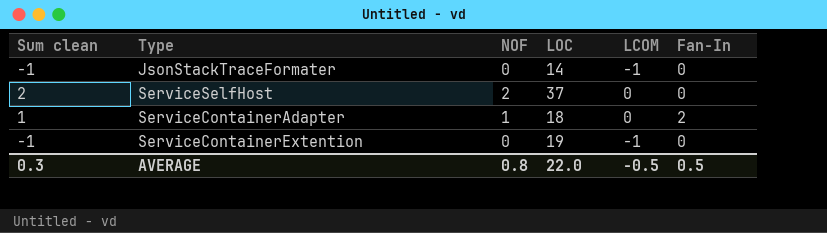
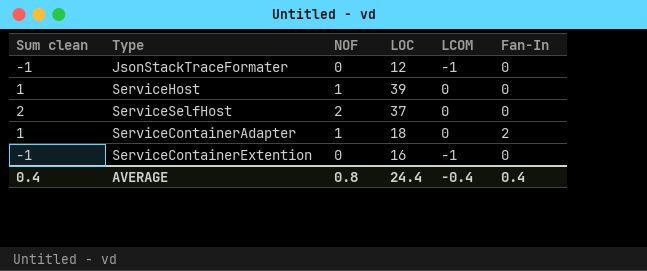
JsonStackTraceFormater | LOC: 14 -> 12
row ServiceHost: none -> 1 | 1 | 39 | 0 | 0
ServiceContainerExtention | LOC: 19 -> 16
AVERAGE | Sum clean: 0.3 -> 0.4
AVERAGE | LOC: 22.0 -> 24.4
AVERAGE | LCOM: -0.5 -> -0.4
AVERAGE | Fan-In: 0.5 -> 0.4

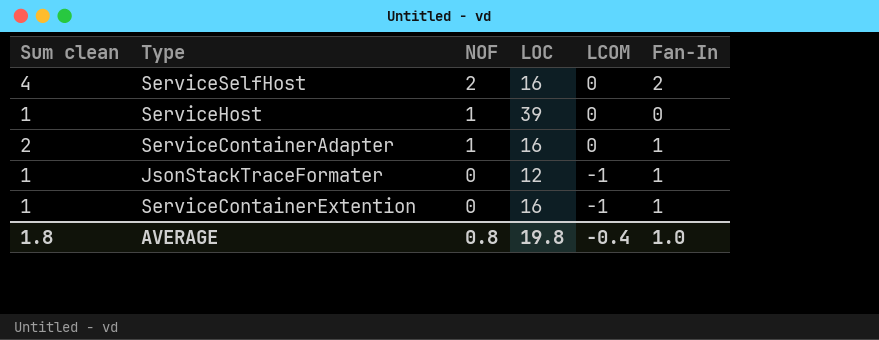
row order: none -> NOF descending
column Sum clean | formula: [NOF] + [LCOM] -> [NOF] + [Fan-In]
ServiceSelfHost | LOC: 37 -> 16
ServiceSelfHost | Fan-In: 0 -> 2
ServiceContainerAdapter | LOC: 18 -> 16
ServiceContainerAdapter | Fan-In: 2 -> 1
JsonStackTraceFormater | Fan-In: 0 -> 1
ServiceContainerExtention | Fan-In: 0 -> 1
AVERAGE | Sum clean: 0.4 -> 1.8
AVERAGE | LOC: 24.4 -> 19.8
AVERAGE | Fan-In: 0.4 -> 1.0

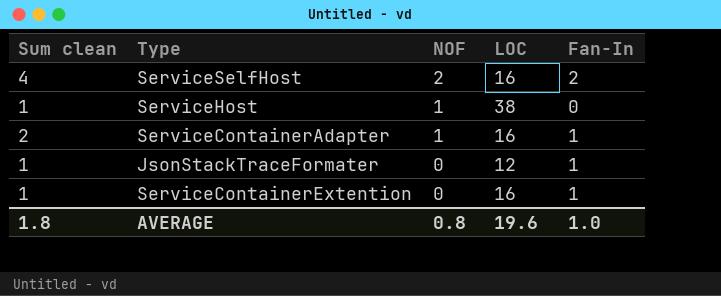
column LCOM | position: 5 -> none
ServiceHost | LOC: 39 -> 38
AVERAGE | LOC: 19.8 -> 19.6

